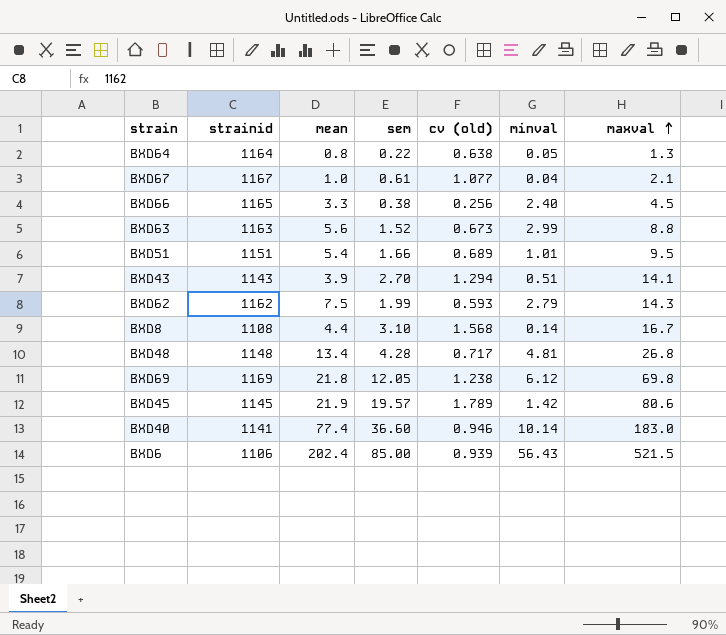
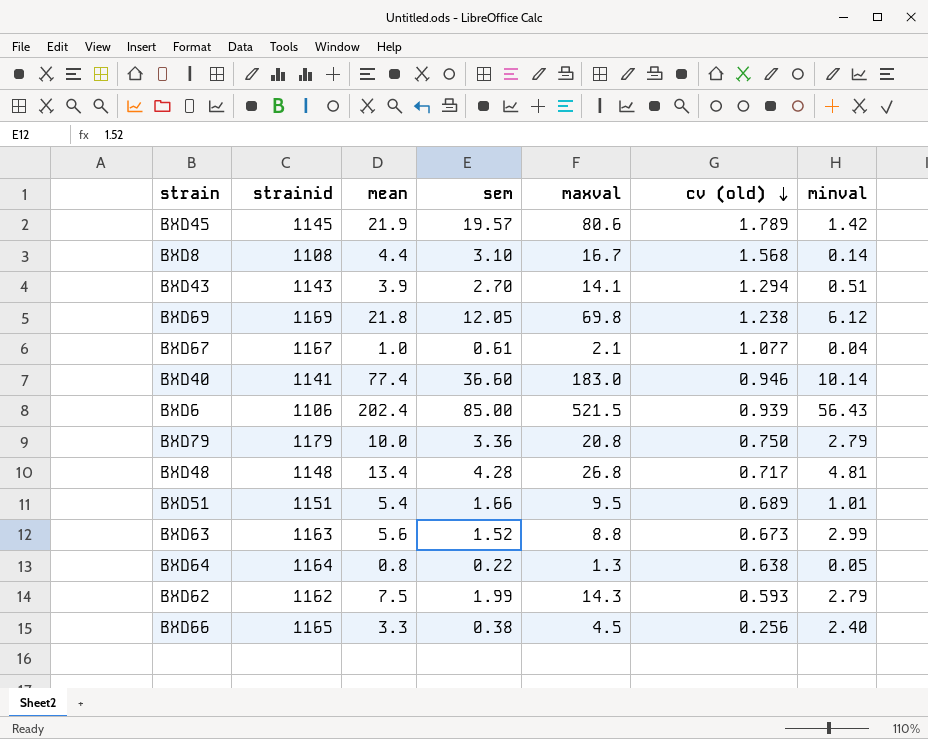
row order: maxval ascending -> cv (old) descending
column maxval | position: 7 -> 5
row BXD79: none -> 1179 | 10.0 | 3.36 | 20.8 | 0.750 | 2.79

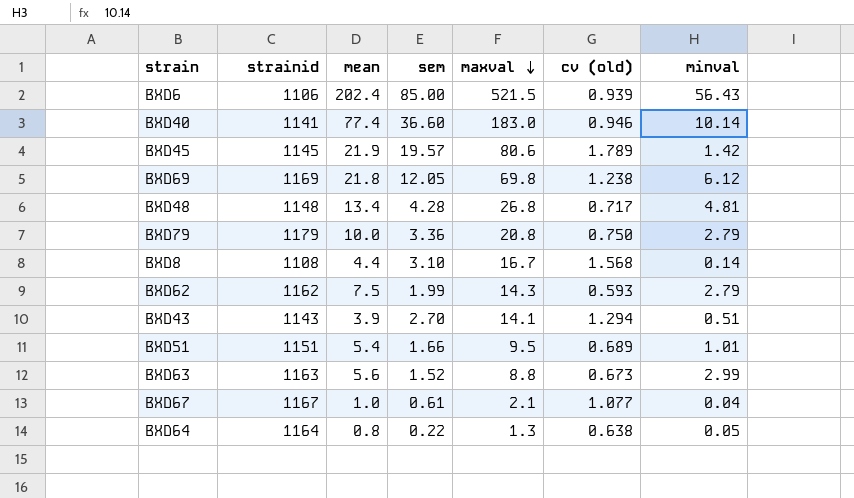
row order: cv (old) descending -> maxval descending
row BXD66: 1165 | 3.3 | 0.38 | 4.5 | 0.256 | 2.40 -> none

